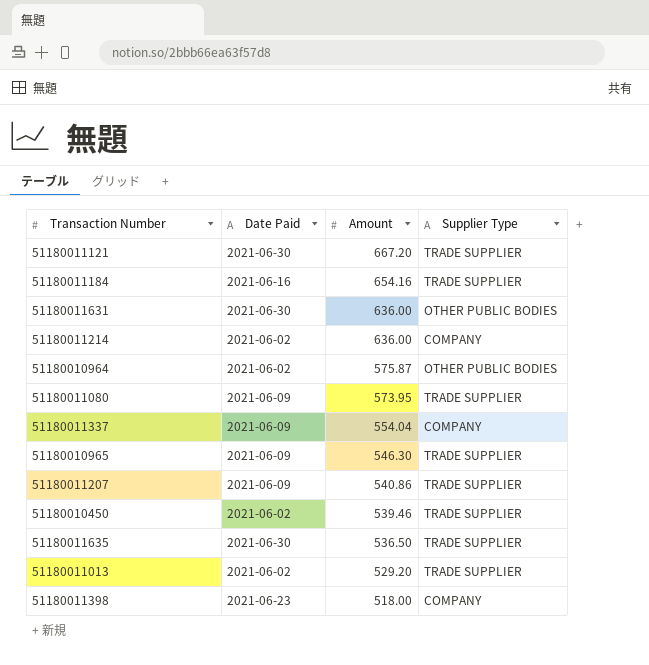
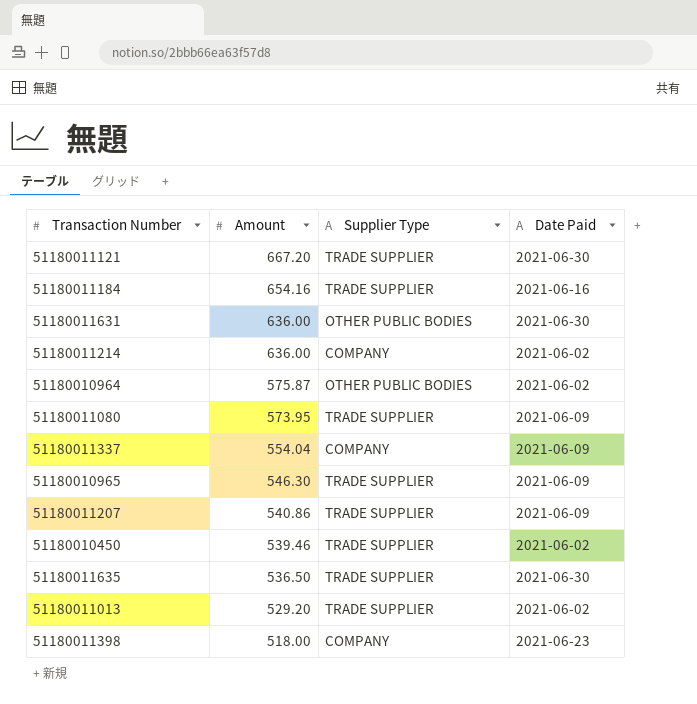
column Date Paid | position: 2 -> 4

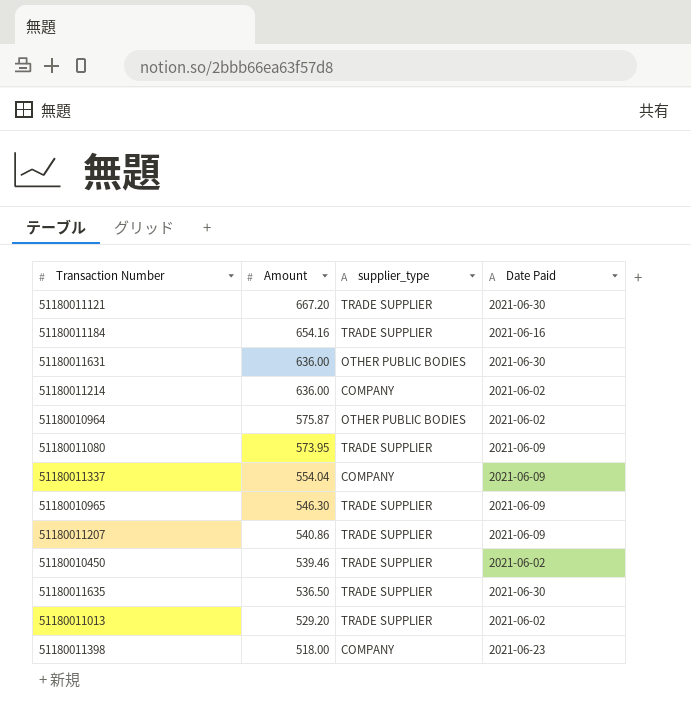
column name: Supplier Type -> supplier_type

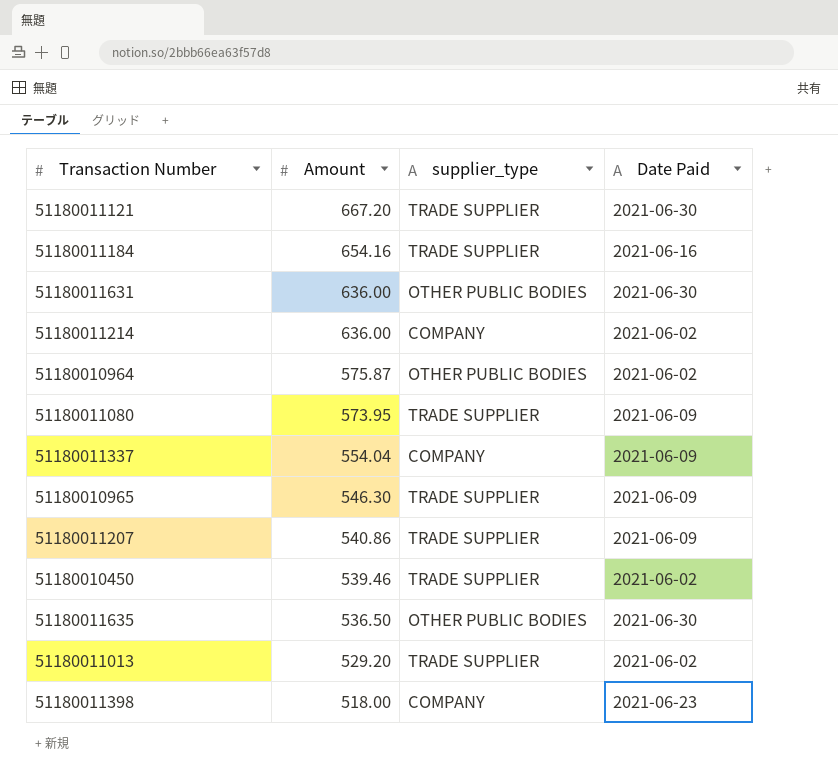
51180011635 | supplier_type: TRADE SUPPLIER -> OTHER PUBLIC BODIES

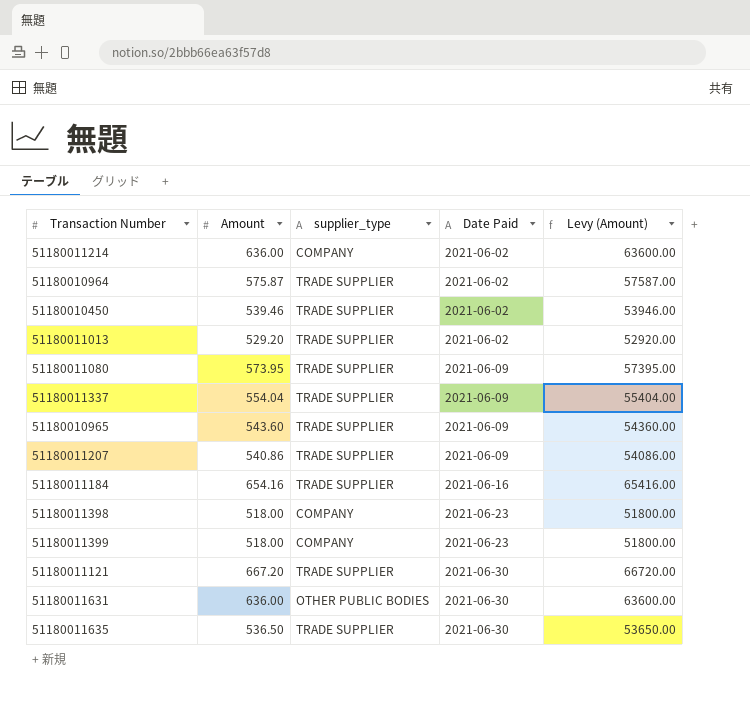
row order: Amount descending -> Date Paid ascending
column Levy (Amount) | formula: none -> [Amount] * 100
51180010964 | supplier_type: OTHER PUBLIC BODIES -> TRADE SUPPLIER
51180011337 | supplier_type: COMPANY -> TRADE SUPPLIER
51180010965 | Amount: 546.30 -> 543.60
row 51180011399: none -> 518.00 | COMPANY | 2021-06-23 | 51800.00
51180011635 | supplier_type: OTHER PUBLIC BODIES -> TRADE SUPPLIER

